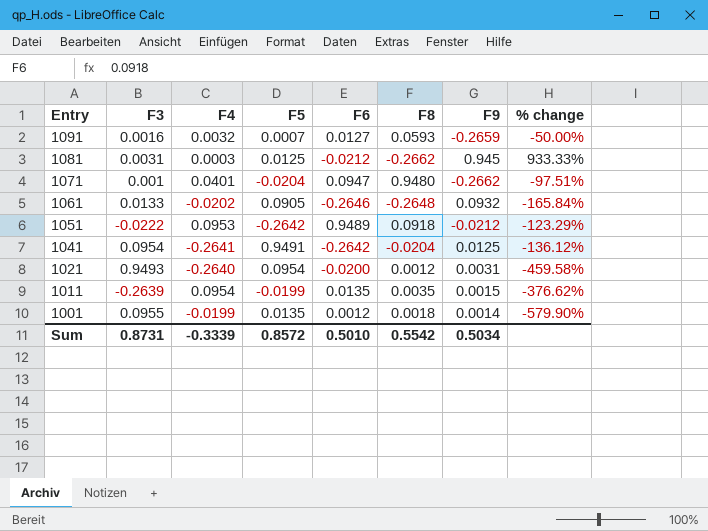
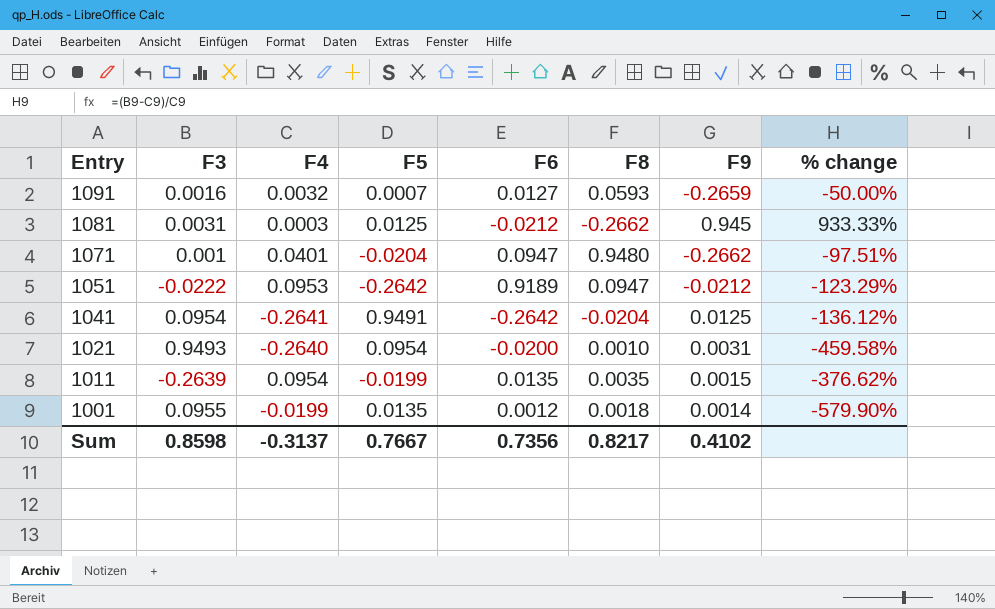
row 1061: 0.0133 | -0.0202 | 0.0905 | -0.2646 | -0.2648 | 0.0932 | -165.84% -> none
1051 | F6: 0.9489 -> 0.9189
1051 | F8: 0.0918 -> 0.0947
1021 | F8: 0.0012 -> 0.0010
Sum | F3: 0.8731 -> 0.8598
Sum | F4: -0.3339 -> -0.3137
Sum | F5: 0.8572 -> 0.7667
Sum | F6: 0.5010 -> 0.7356
Sum | F8: 0.5542 -> 0.8217
Sum | F9: 0.5034 -> 0.4102

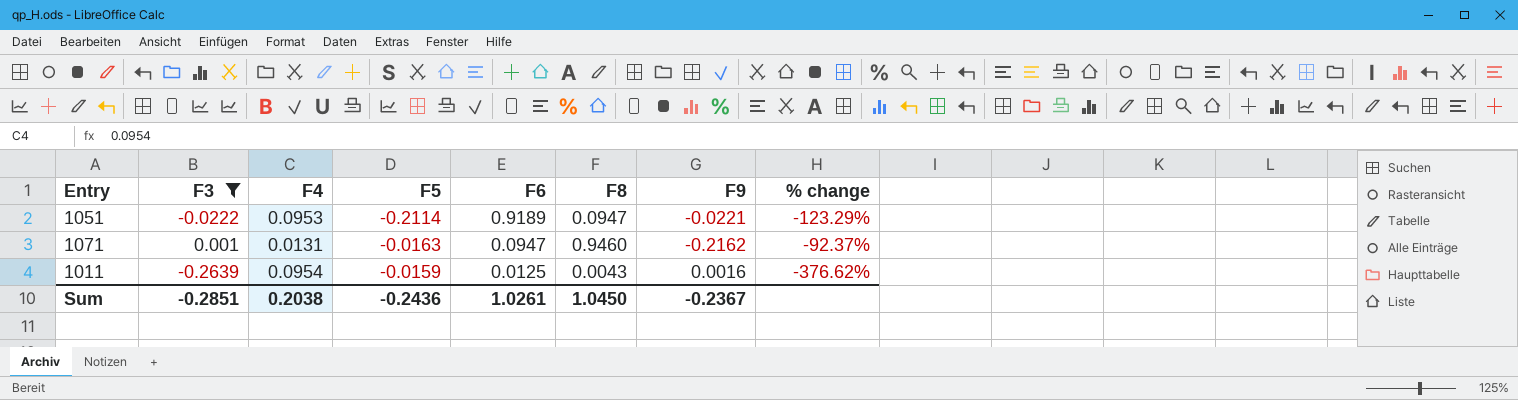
filter: none -> F3 <= 0.001
row order: Entry descending -> F5 ascending
1051 | F5: -0.2642 -> -0.2114
1051 | F9: -0.0212 -> -0.0221
1071 | F4: 0.0401 -> 0.0131
1071 | F5: -0.0204 -> -0.0163
1071 | F8: 0.9480 -> 0.9460
1071 | F9: -0.2662 -> -0.2162
1071 | % change: -97.51% -> -92.37%
1011 | F5: -0.0199 -> -0.0159
1011 | F6: 0.0135 -> 0.0125
1011 | F8: 0.0035 -> 0.0043
1011 | F9: 0.0015 -> 0.0016
Sum | F3: 0.8598 -> -0.2851
Sum | F4: -0.3137 -> 0.2038
Sum | F5: 0.7667 -> -0.2436
Sum | F6: 0.7356 -> 1.0261
Sum | F8: 0.8217 -> 1.0450
Sum | F9: 0.4102 -> -0.2367

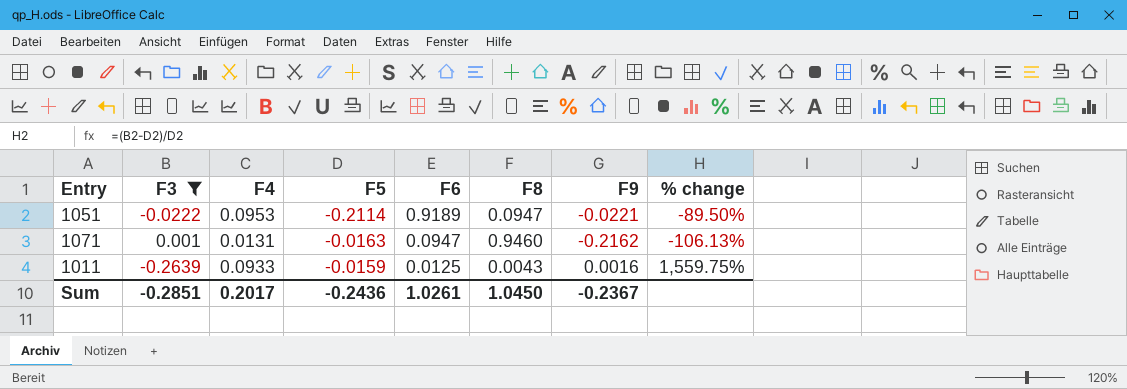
column % change | formula: ([F3] - [F4]) / [F4] -> ([F3] - [F5]) / [F5]
1011 | F4: 0.0954 -> 0.0933
Sum | F4: 0.2038 -> 0.2017

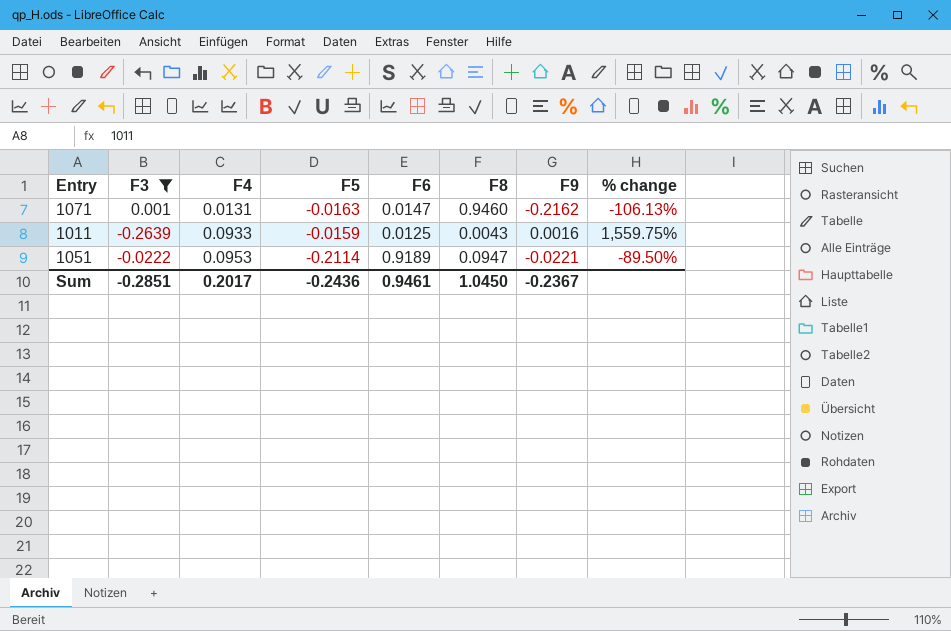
row order: F5 ascending -> F4 ascending
1071 | F6: 0.0947 -> 0.0147
Sum | F6: 1.0261 -> 0.9461

